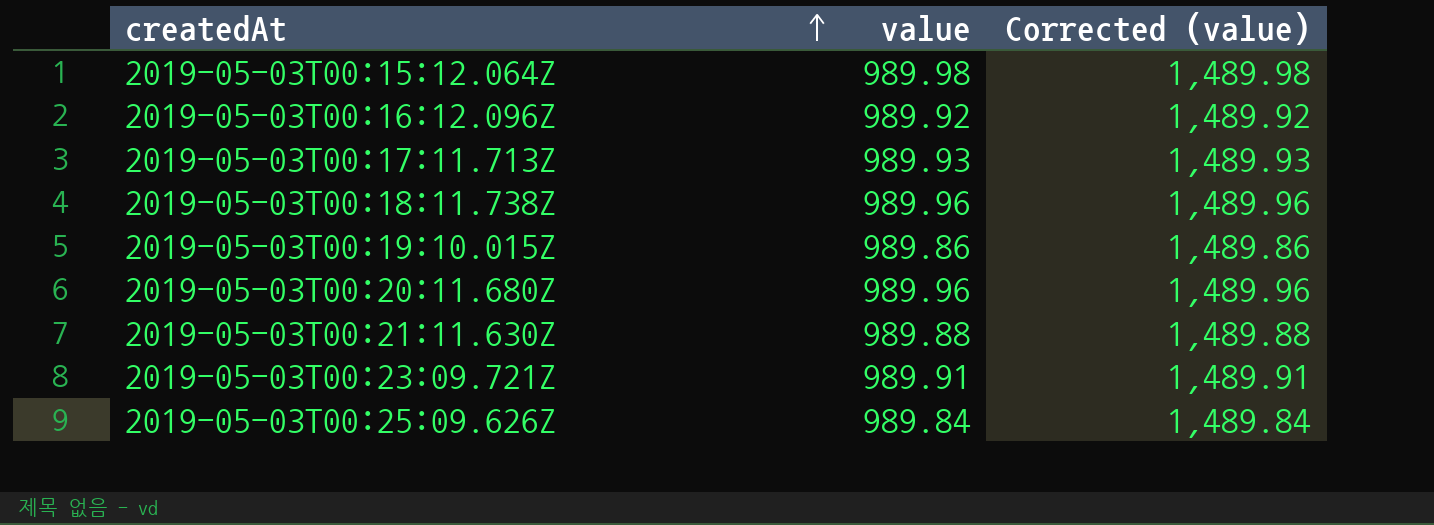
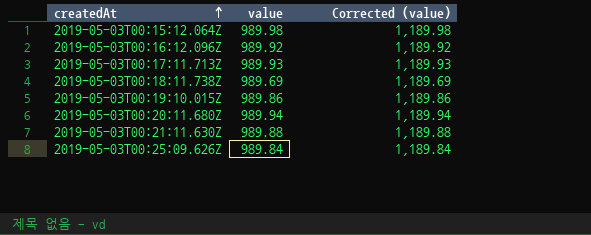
column Corrected (value) | formula: [value] + 500 -> [value] + 200
row 2019-05-03T00:23:09.721Z: 989.91 | 1,489.91 -> none
2019-05-03T00:18:11.738Z | value: 989.96 -> 989.69
2019-05-03T00:20:11.680Z | value: 989.96 -> 989.94

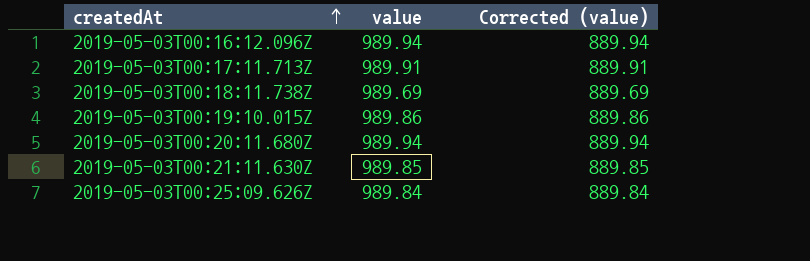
column Corrected (value) | formula: [value] + 200 -> [value] - 100
row 2019-05-03T00:15:12.064Z: 989.98 | 1,189.98 -> none
2019-05-03T00:16:12.096Z | value: 989.92 -> 989.94
2019-05-03T00:17:11.713Z | value: 989.93 -> 989.91
2019-05-03T00:21:11.630Z | value: 989.88 -> 989.85

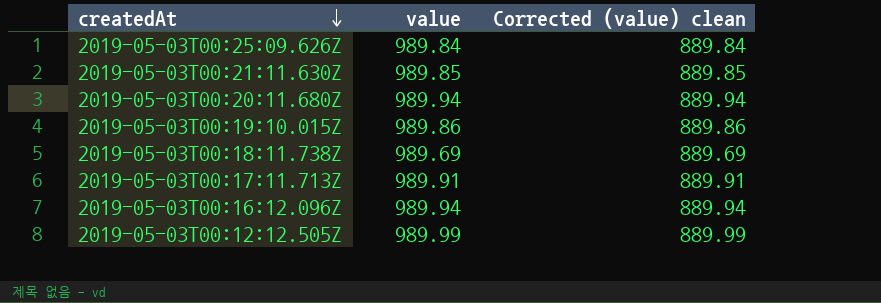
row order: createdAt ascending -> createdAt descending
column name: Corrected (value) -> Corrected (value) clean
row 2019-05-03T00:12:12.505Z: none -> 989.99 | 889.99

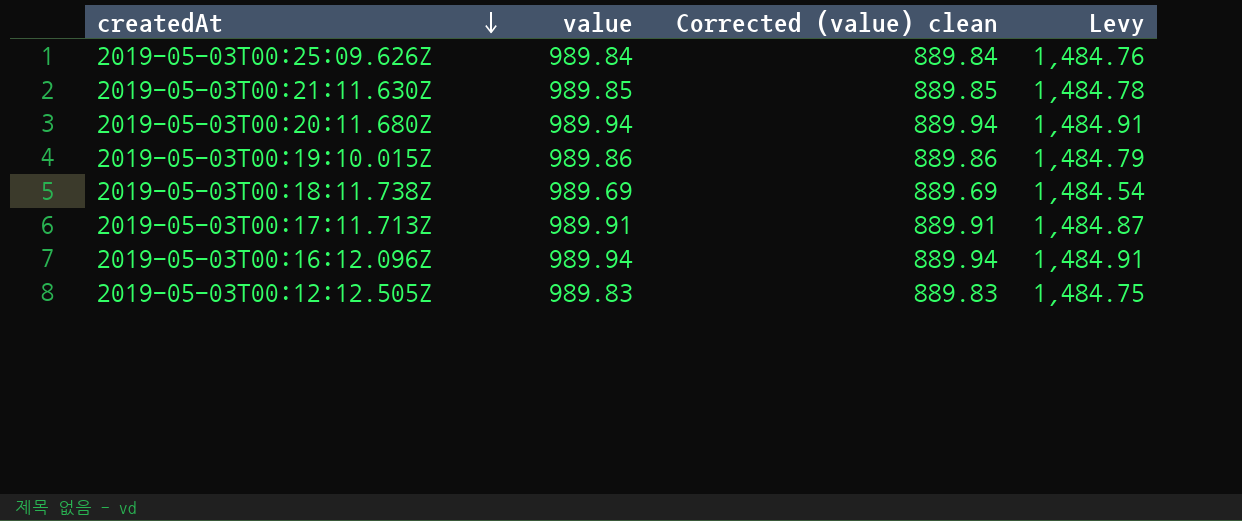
column Levy | formula: none -> [value] * 1.5
2019-05-03T00:12:12.505Z | value: 989.99 -> 989.83
2019-05-03T00:12:12.505Z | Corrected (value) clean: 889.99 -> 889.83

